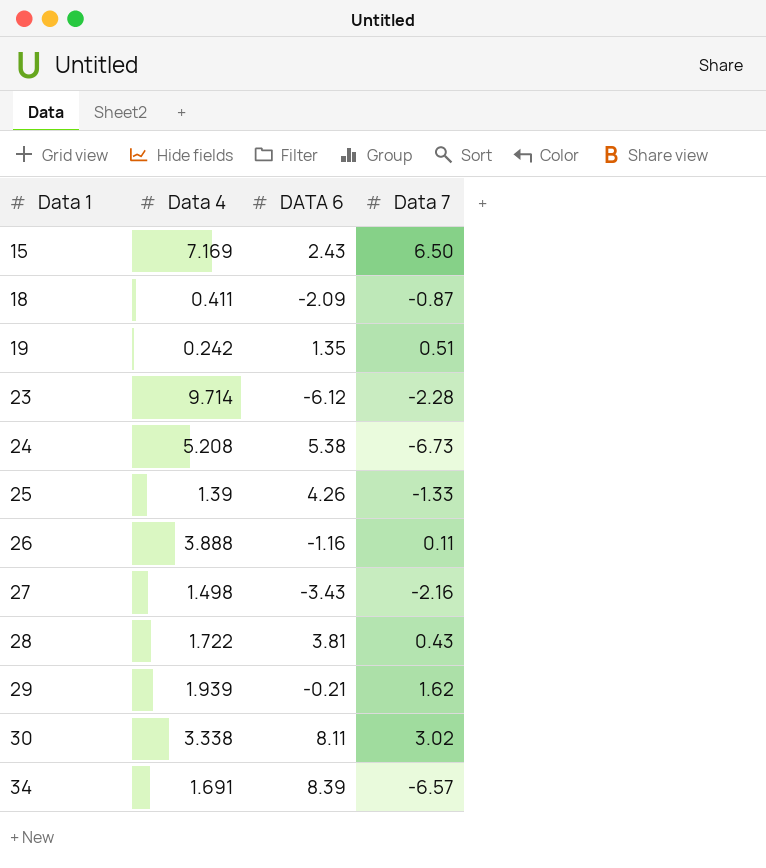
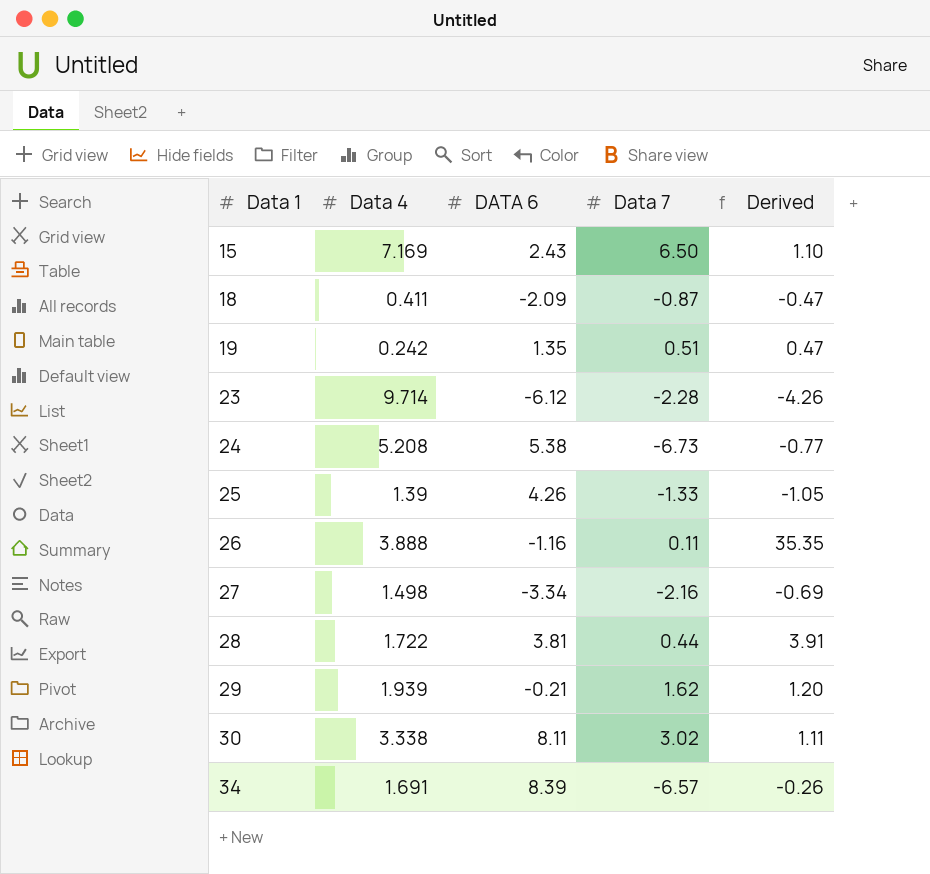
column Derived | formula: none -> [Data 4] / [Data 7]
27 | DATA 6: -3.43 -> -3.34
28 | Data 7: 0.43 -> 0.44

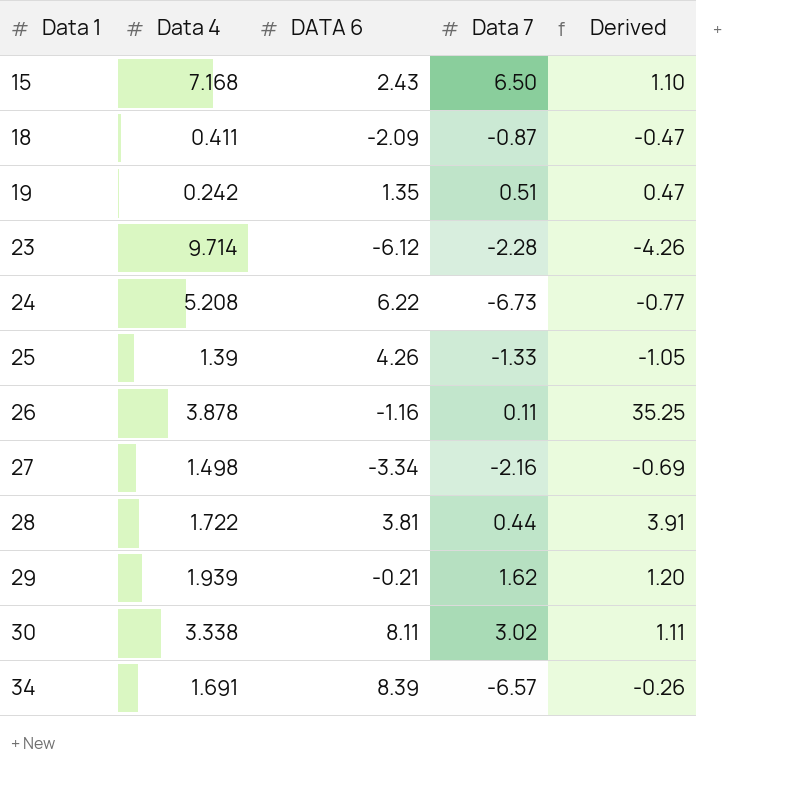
15 | Data 4: 7.169 -> 7.168
24 | DATA 6: 5.38 -> 6.22
26 | Data 4: 3.888 -> 3.878
26 | Derived: 35.35 -> 35.25

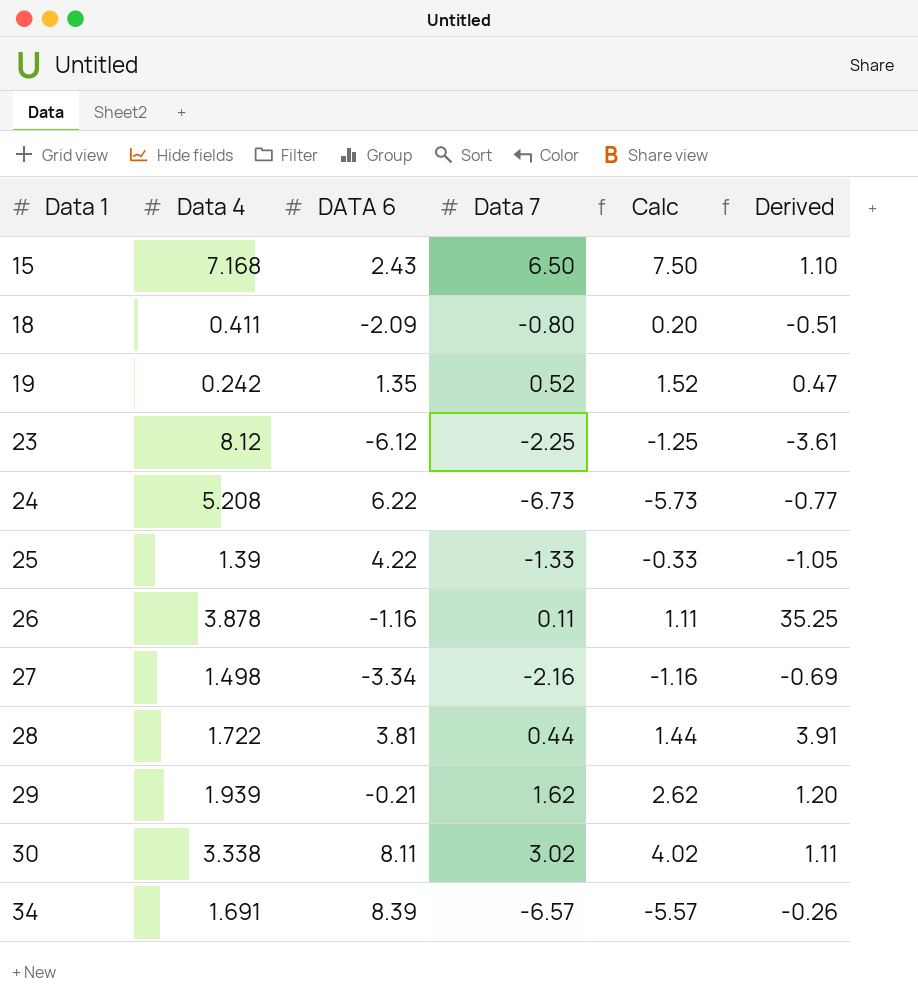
column Calc | formula: none -> [Data 7] + 1
18 | Data 7: -0.87 -> -0.80
18 | Derived: -0.47 -> -0.51
19 | Data 7: 0.51 -> 0.52
23 | Data 4: 9.714 -> 8.12
23 | Data 7: -2.28 -> -2.25
23 | Derived: -4.26 -> -3.61
25 | DATA 6: 4.26 -> 4.22

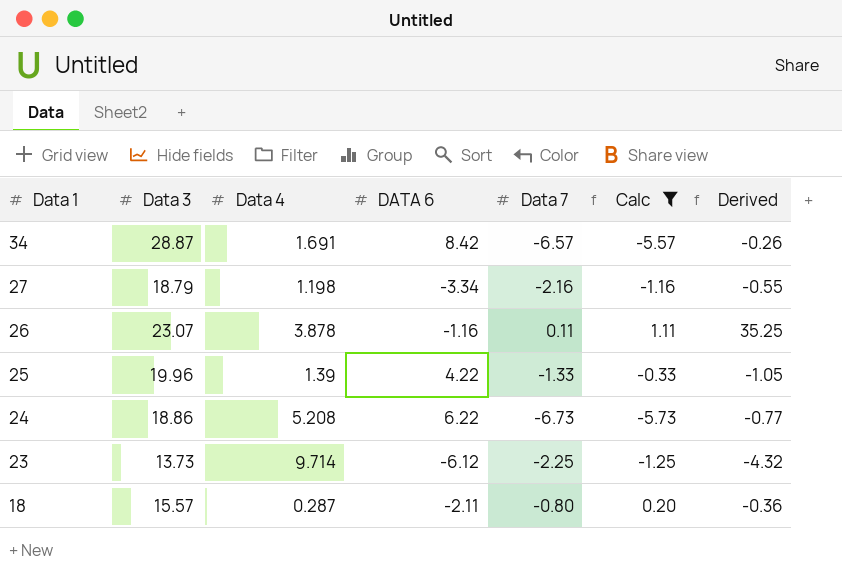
filter: none -> Calc <= 1.11
row order: Data 1 ascending -> Data 1 descending
column Data 3 | position: none -> 2
34 | DATA 6: 8.39 -> 8.42
27 | Data 4: 1.498 -> 1.198
27 | Derived: -0.69 -> -0.55
23 | Data 4: 8.12 -> 9.714
23 | Derived: -3.61 -> -4.32
18 | Data 4: 0.411 -> 0.287
18 | DATA 6: -2.09 -> -2.11
18 | Derived: -0.51 -> -0.36

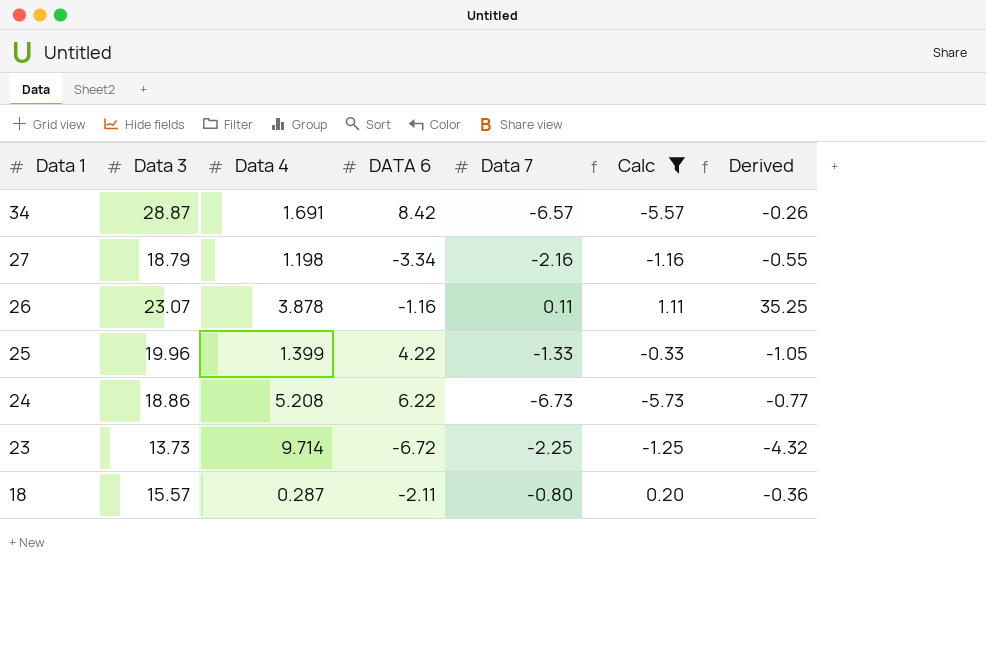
25 | Data 4: 1.39 -> 1.399
23 | DATA 6: -6.12 -> -6.72

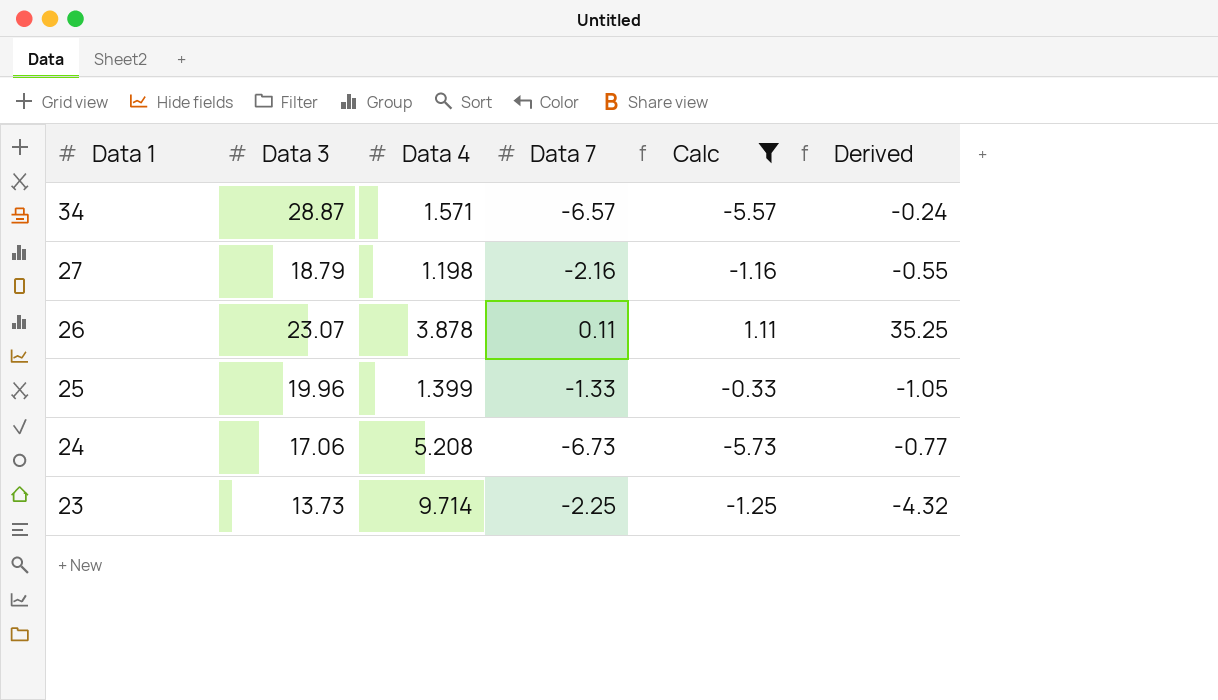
column DATA 6 | position: 4 -> none
row 18: 15.57 | 0.287 | -2.11 | -0.80 | 0.20 | -0.36 -> none
34 | Data 4: 1.691 -> 1.571
34 | Derived: -0.26 -> -0.24
24 | Data 3: 18.86 -> 17.06

